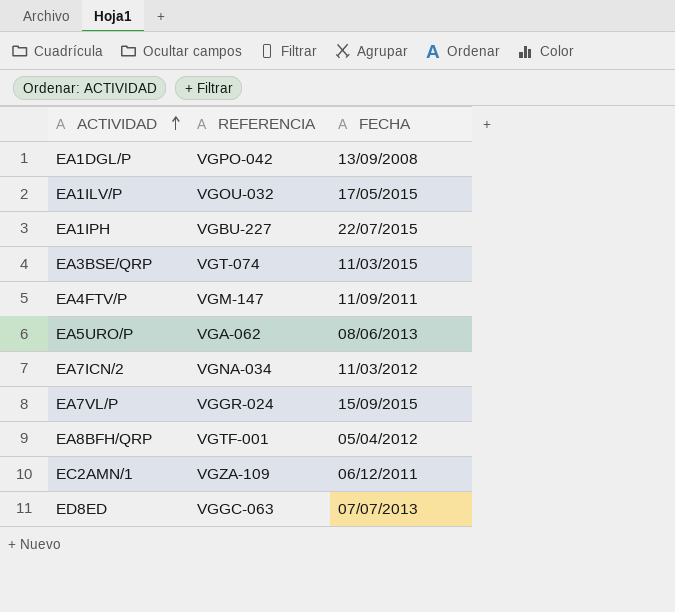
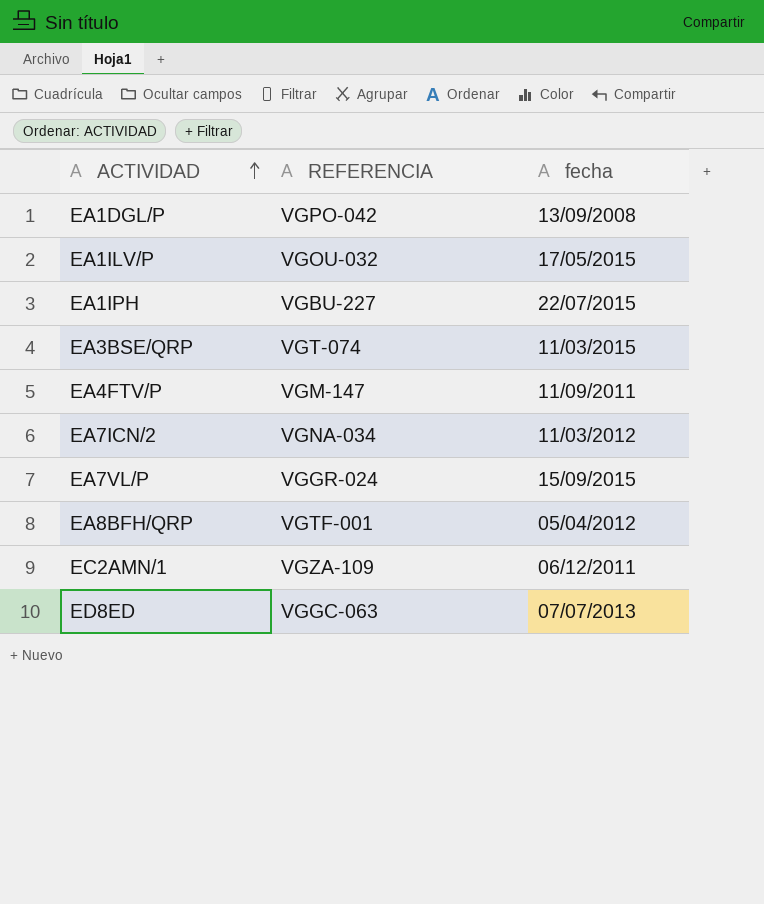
column name: FECHA -> fecha
row EA5URO/P: VGA-062 | 08/06/2013 -> none

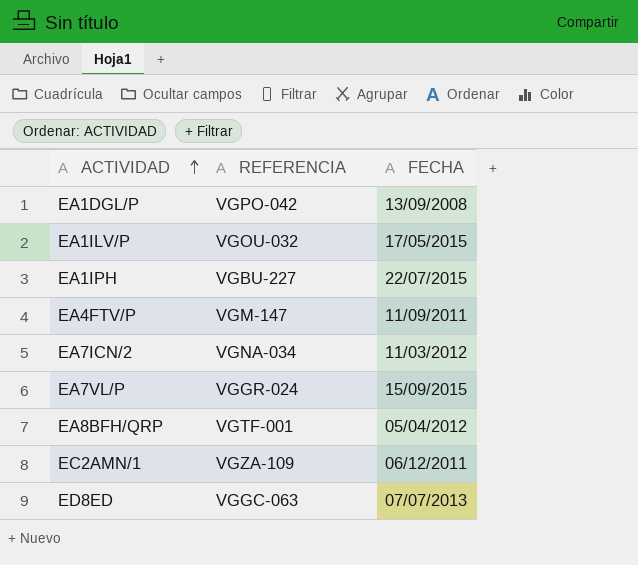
column name: fecha -> FECHA
row EA3BSE/QRP: VGT-074 | 11/03/2015 -> none

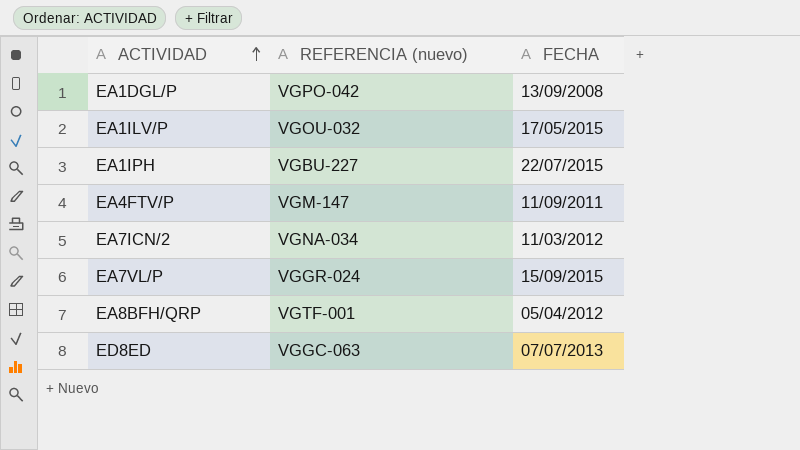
column name: REFERENCIA -> REFERENCIA (nuevo)
row EC2AMN/1: VGZA-109 | 06/12/2011 -> none

